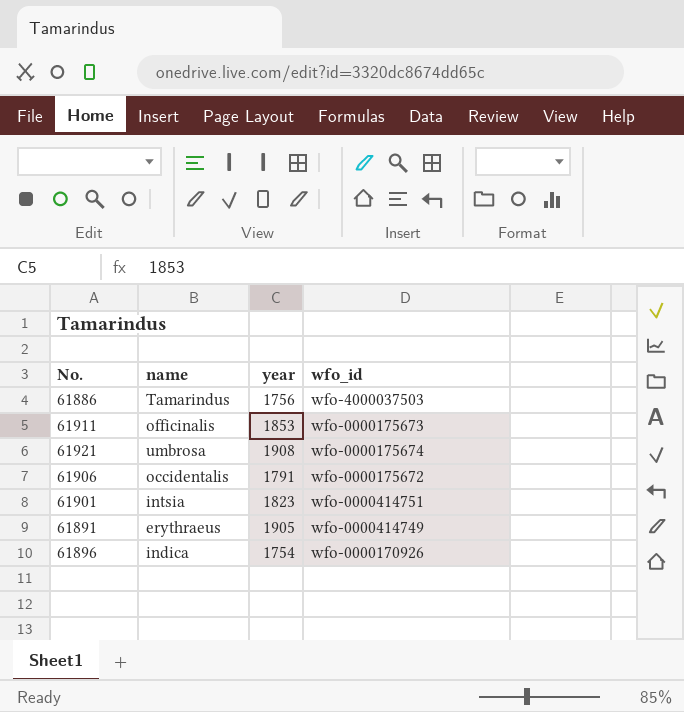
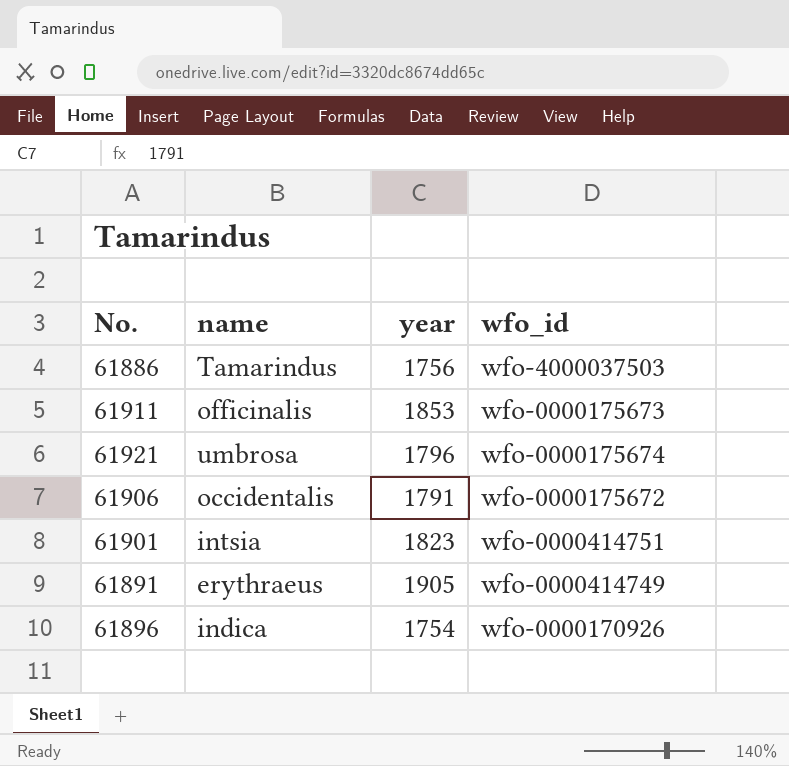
61921 | year: 1908 -> 1796

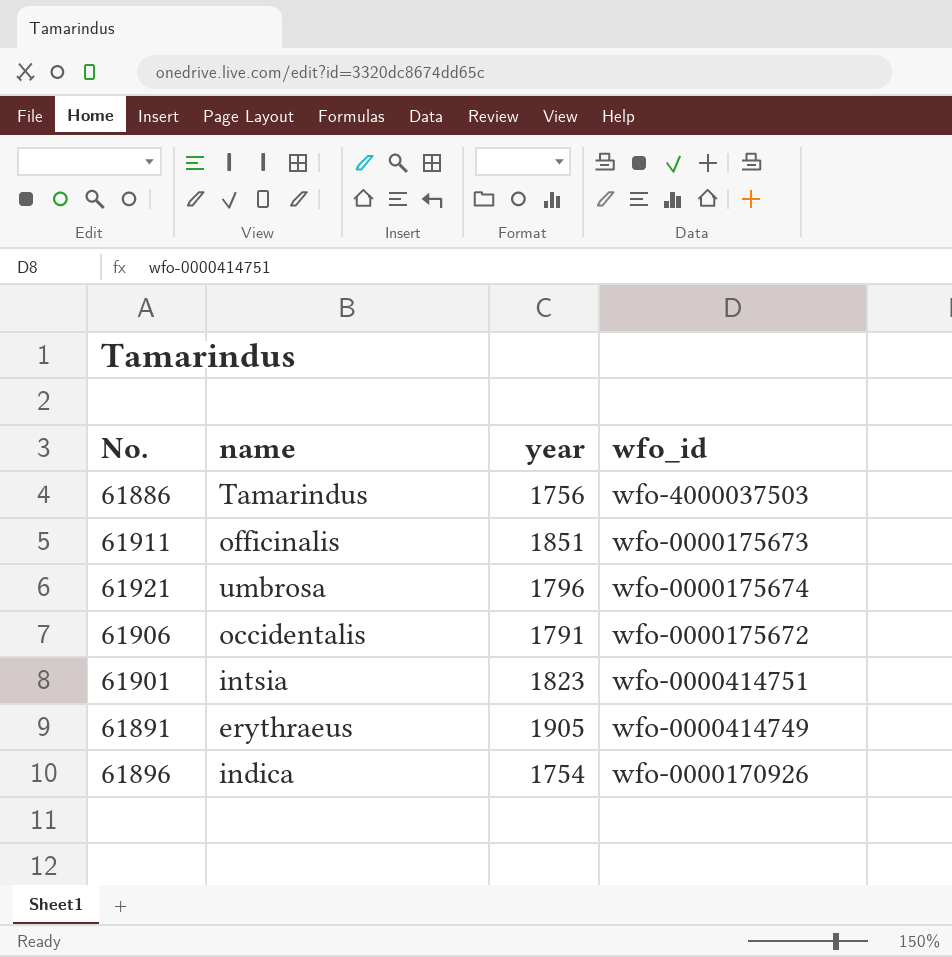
61911 | year: 1853 -> 1851

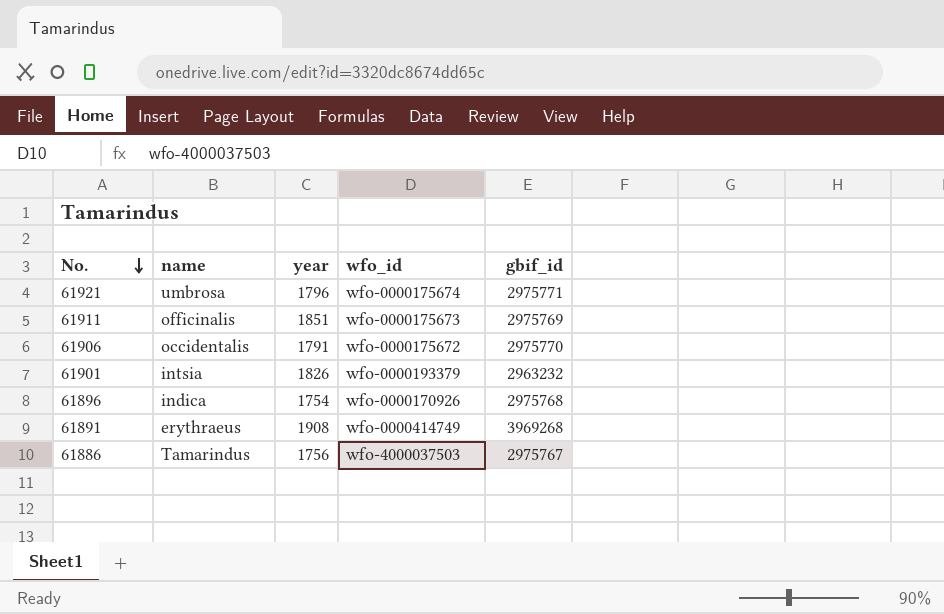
row order: none -> No. descending
column gbif_id | position: none -> 5
61901 | year: 1823 -> 1826
61901 | wfo_id: wfo-0000414751 -> wfo-0000193379
61891 | year: 1905 -> 1908

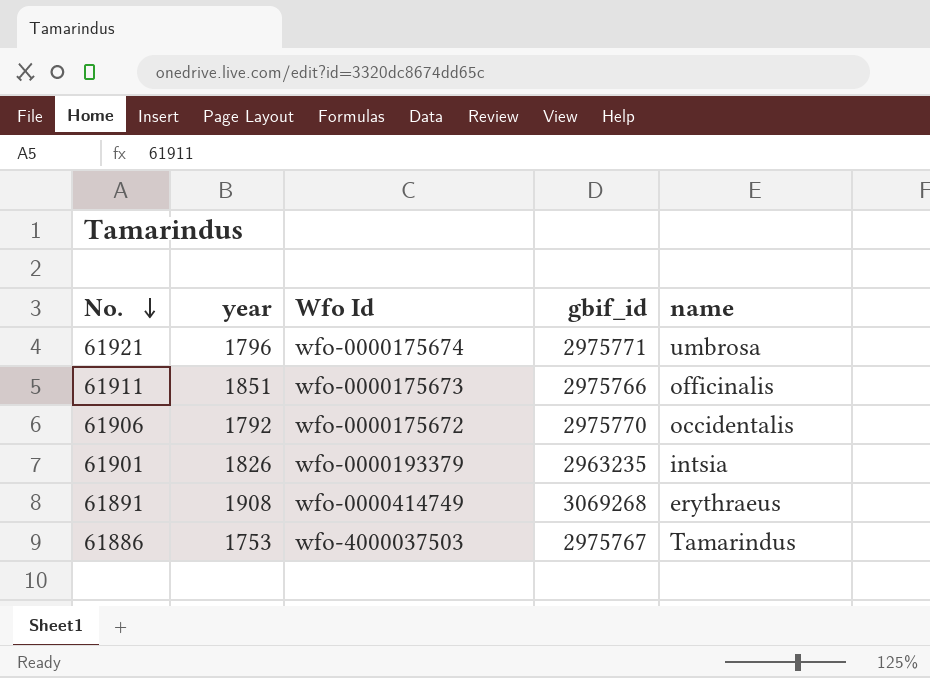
column name: wfo_id -> Wfo Id
column name | position: 2 -> 5
row 61896: indica | 1754 | wfo-0000170926 | 2975768 -> none
61911 | gbif_id: 2975769 -> 2975766
61906 | year: 1791 -> 1792
61901 | gbif_id: 2963232 -> 2963235
61891 | gbif_id: 3969268 -> 3069268
61886 | year: 1756 -> 1753

